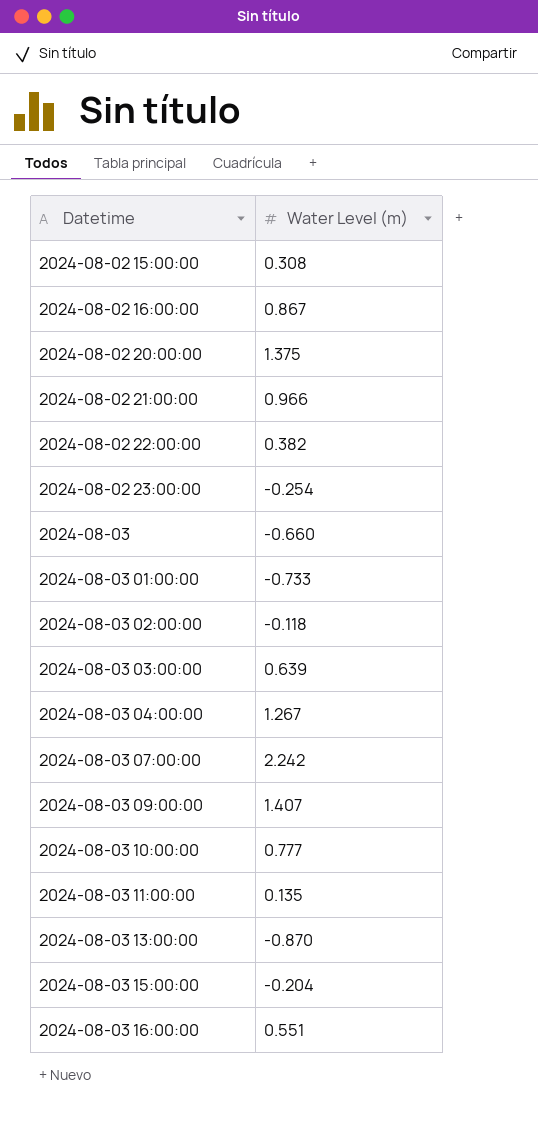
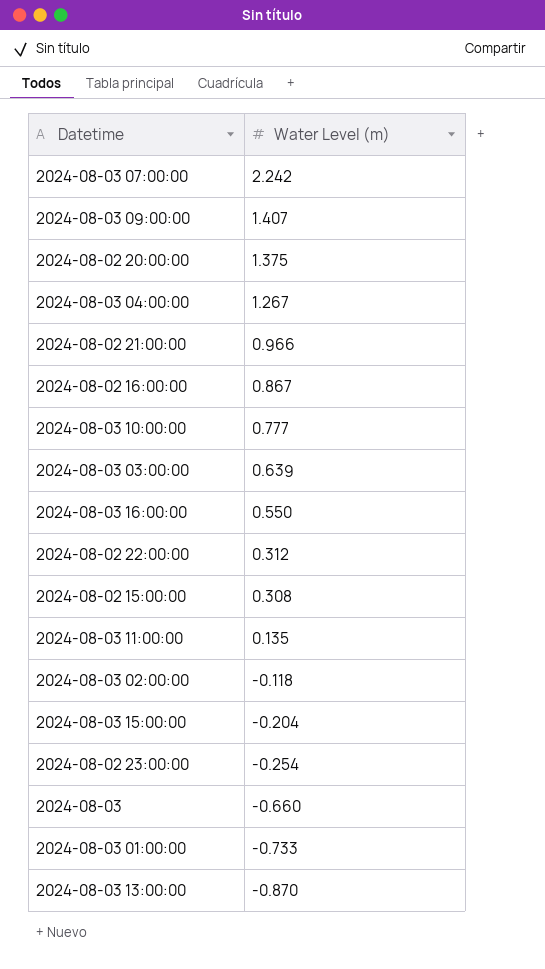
row order: Datetime ascending -> Water Level (m) descending
2024-08-03 16:00:00 | Water Level (m): 0.551 -> 0.550
2024-08-02 22:00:00 | Water Level (m): 0.382 -> 0.312

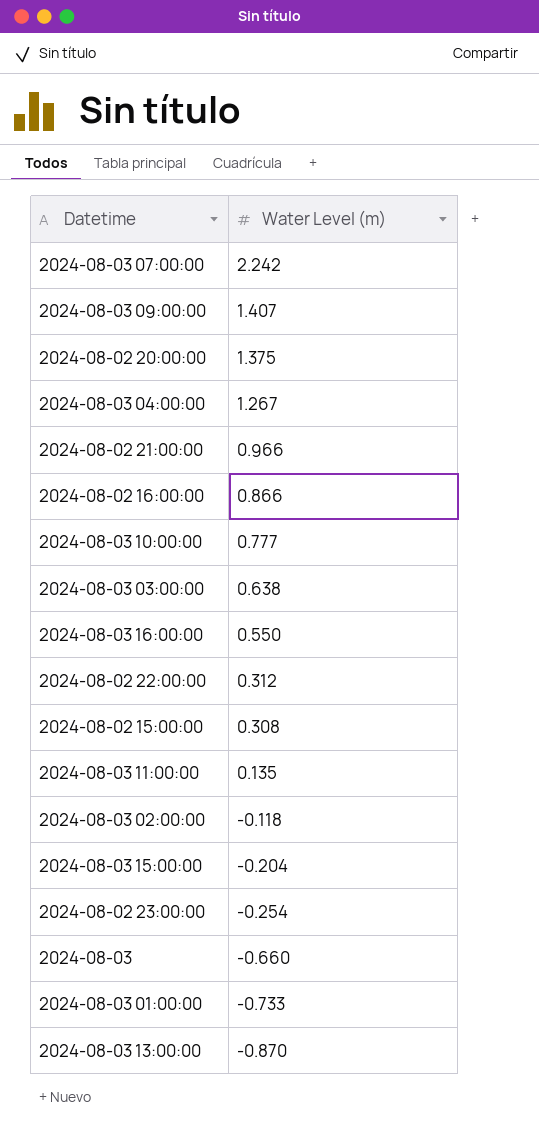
2024-08-02 16:00:00 | Water Level (m): 0.867 -> 0.866
2024-08-03 03:00:00 | Water Level (m): 0.639 -> 0.638

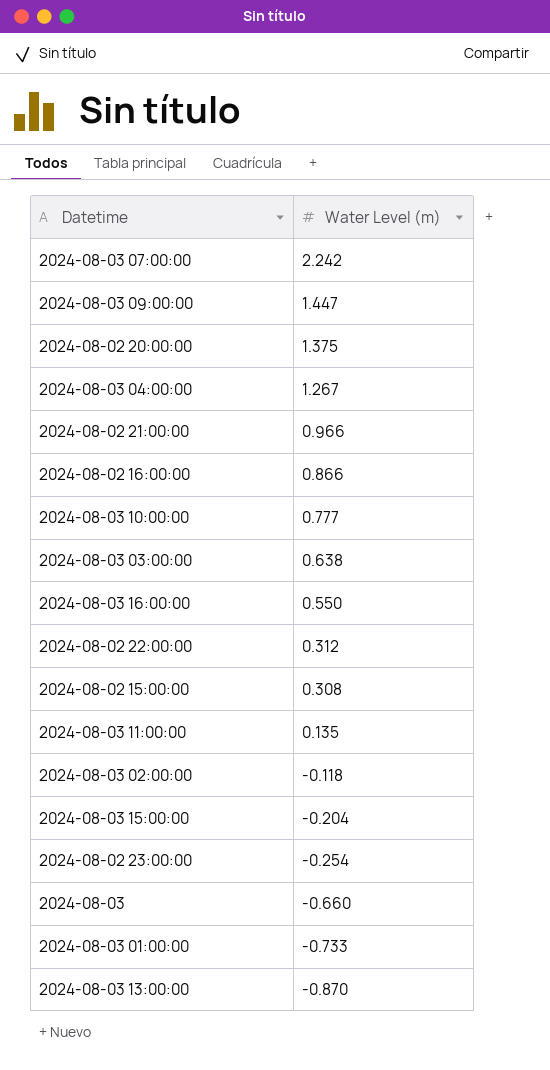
2024-08-03 09:00:00 | Water Level (m): 1.407 -> 1.447

